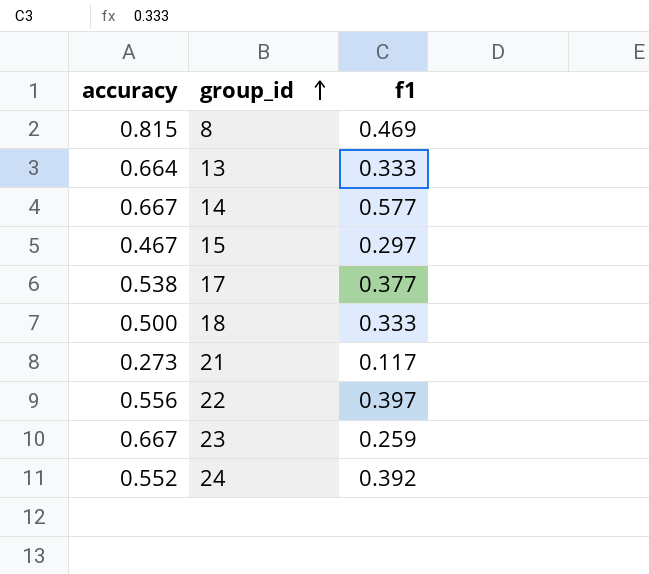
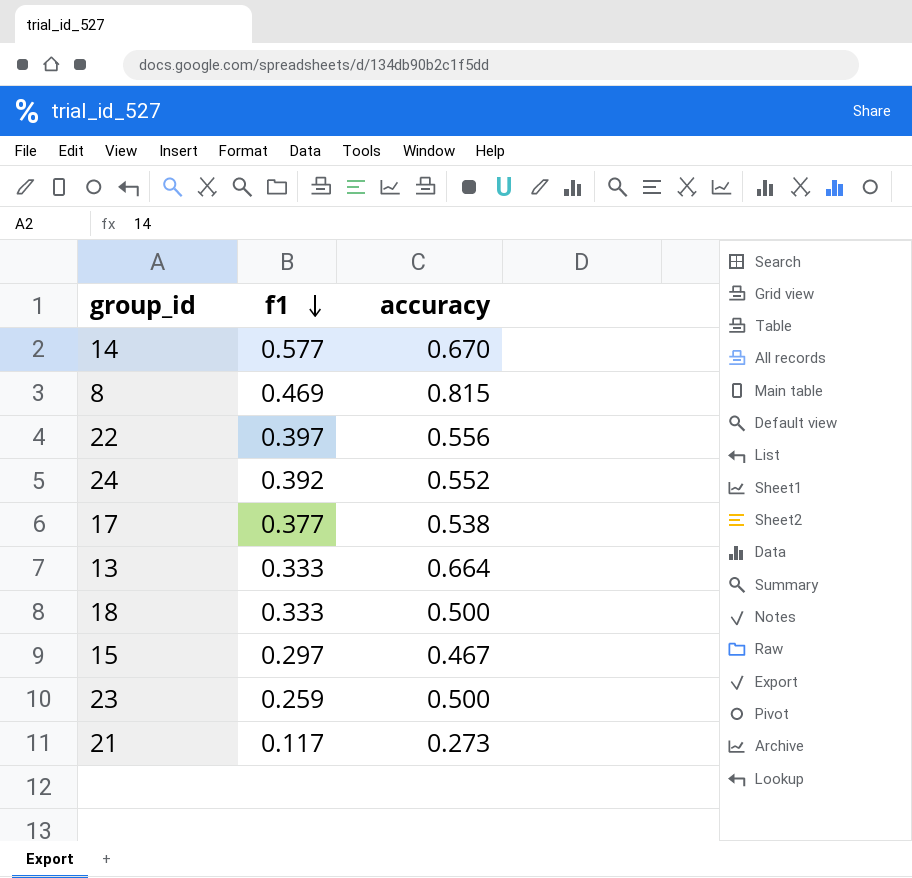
row order: group_id ascending -> f1 descending
column accuracy | position: 1 -> 3
14 | accuracy: 0.667 -> 0.670
23 | accuracy: 0.667 -> 0.500

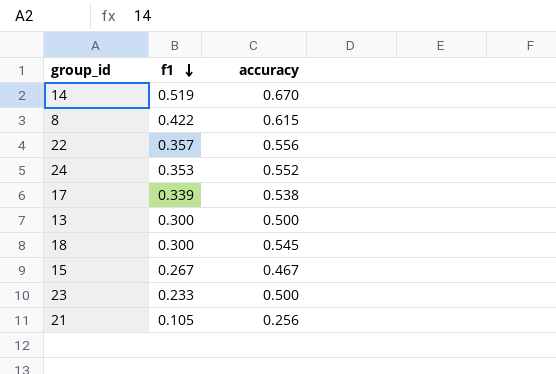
14 | f1: 0.577 -> 0.519
8 | f1: 0.469 -> 0.422
8 | accuracy: 0.815 -> 0.615
22 | f1: 0.397 -> 0.357
24 | f1: 0.392 -> 0.353
17 | f1: 0.377 -> 0.339
13 | f1: 0.333 -> 0.300
13 | accuracy: 0.664 -> 0.500
18 | f1: 0.333 -> 0.300
18 | accuracy: 0.500 -> 0.545
15 | f1: 0.297 -> 0.267
23 | f1: 0.259 -> 0.233
21 | f1: 0.117 -> 0.105
21 | accuracy: 0.273 -> 0.256

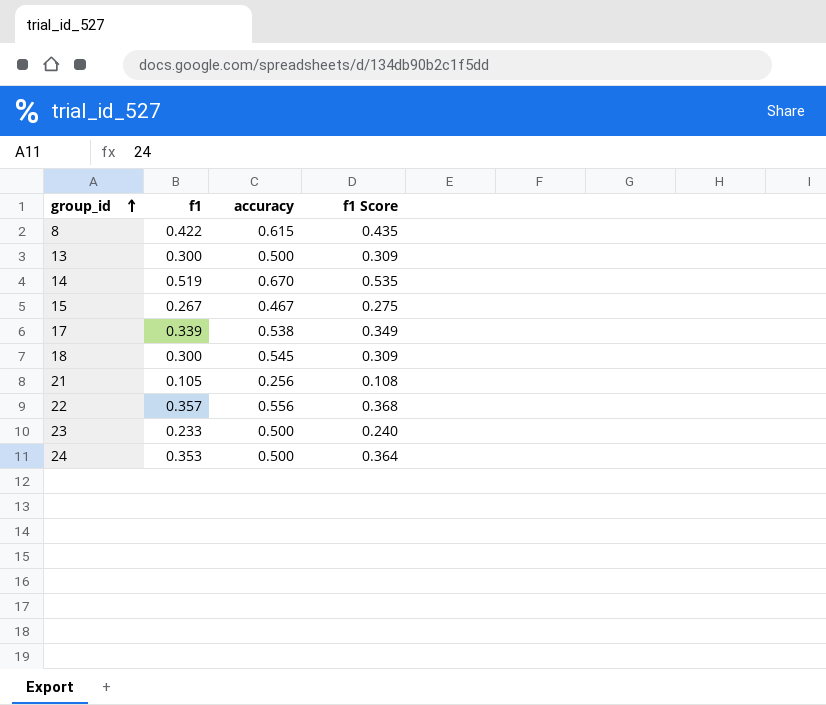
row order: f1 descending -> group_id ascending
column f1 Score | formula: none -> [f1] * 1.03
24 | accuracy: 0.552 -> 0.500

